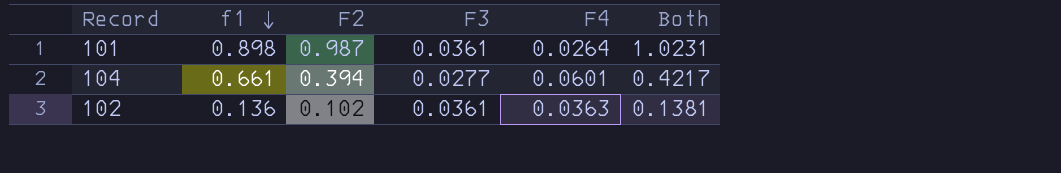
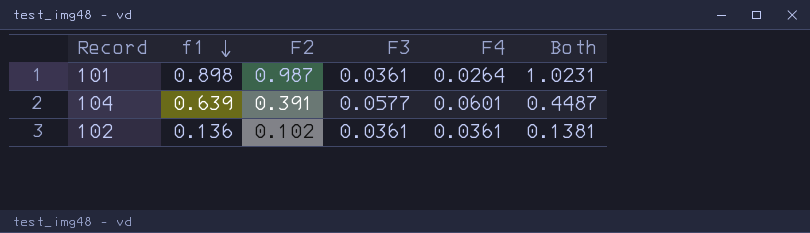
104 | f1: 0.661 -> 0.639
104 | F2: 0.394 -> 0.391
104 | F3: 0.0277 -> 0.0577
104 | Both: 0.4217 -> 0.4487
102 | F4: 0.0363 -> 0.0361

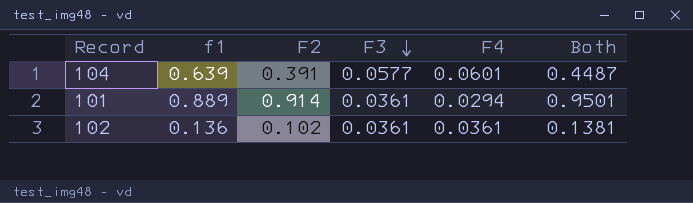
row order: f1 descending -> F3 descending
101 | f1: 0.898 -> 0.889
101 | F2: 0.987 -> 0.914
101 | F4: 0.0264 -> 0.0294
101 | Both: 1.0231 -> 0.9501

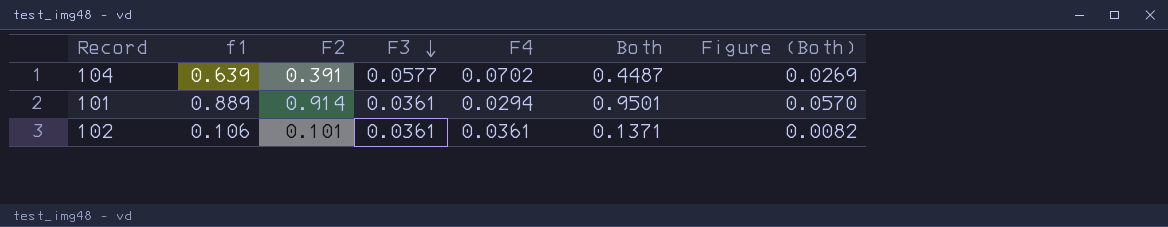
column Figure (Both) | formula: none -> [Both] * 0.06
104 | F4: 0.0601 -> 0.0702
102 | f1: 0.136 -> 0.106
102 | F2: 0.102 -> 0.101
102 | Both: 0.1381 -> 0.1371

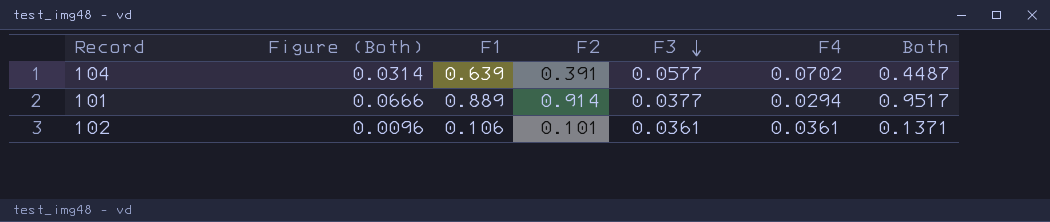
column Figure (Both) | formula: [Both] * 0.06 -> [Both] * 0.07
column Figure (Both) | position: 7 -> 2
column name: f1 -> F1
101 | F3: 0.0361 -> 0.0377
101 | Both: 0.9501 -> 0.9517

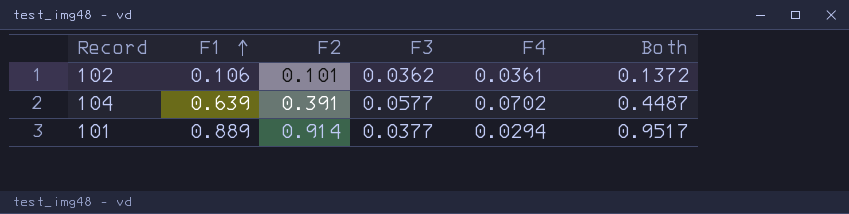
row order: F3 descending -> F1 ascending
column Figure (Both) | formula: [Both] * 0.07 -> none
102 | F3: 0.0361 -> 0.0362
102 | Both: 0.1371 -> 0.1372

